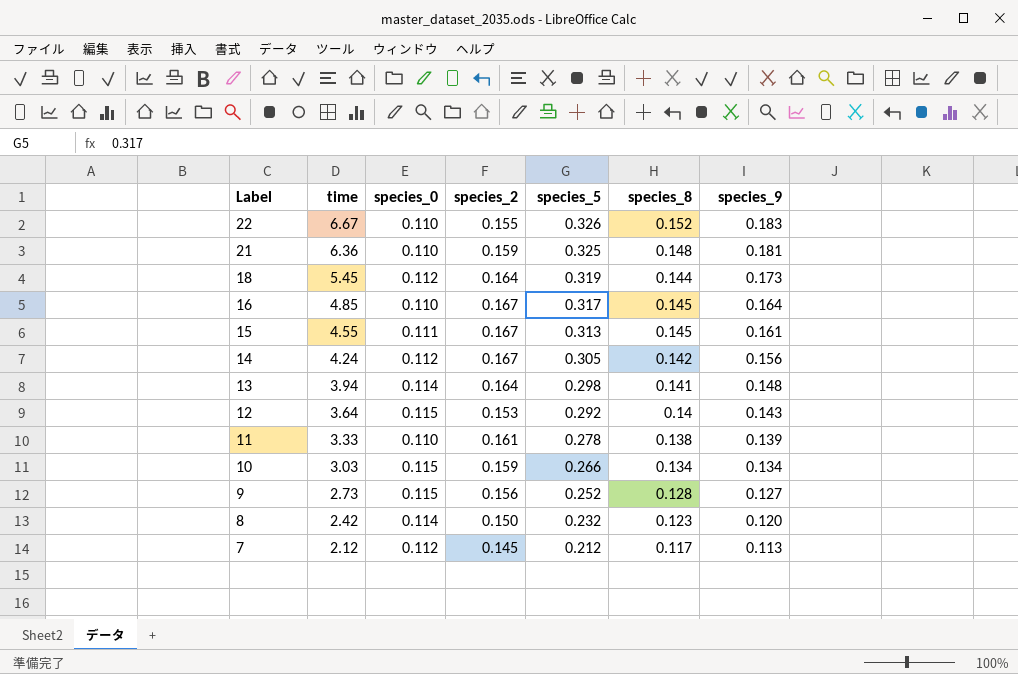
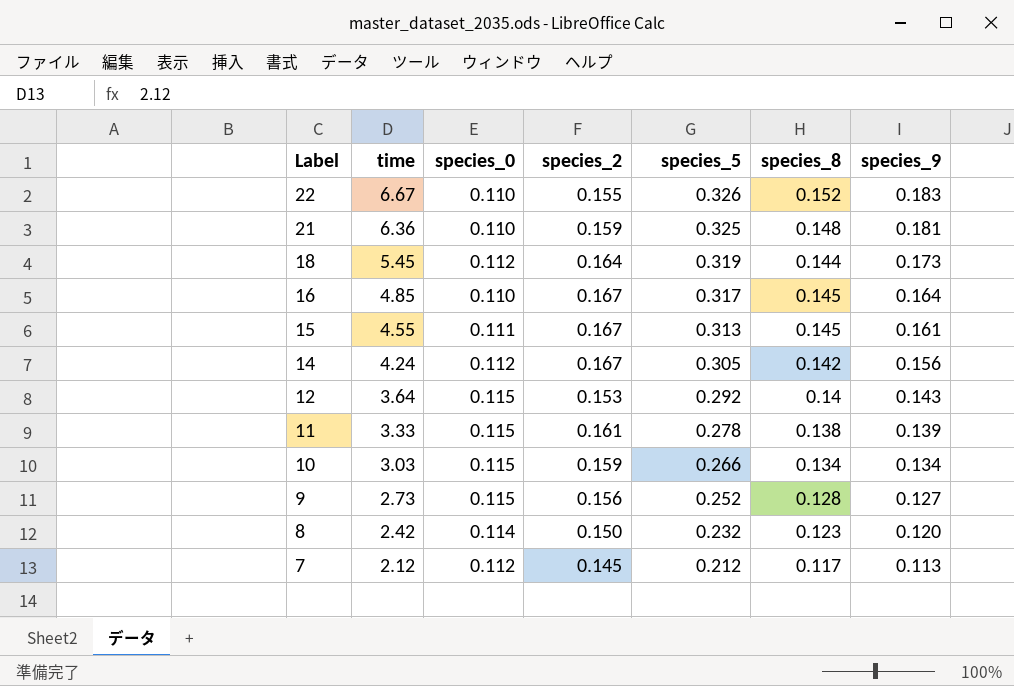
row 13: 3.94 | 0.114 | 0.164 | 0.298 | 0.141 | 0.148 -> none
11 | species_0: 0.110 -> 0.115

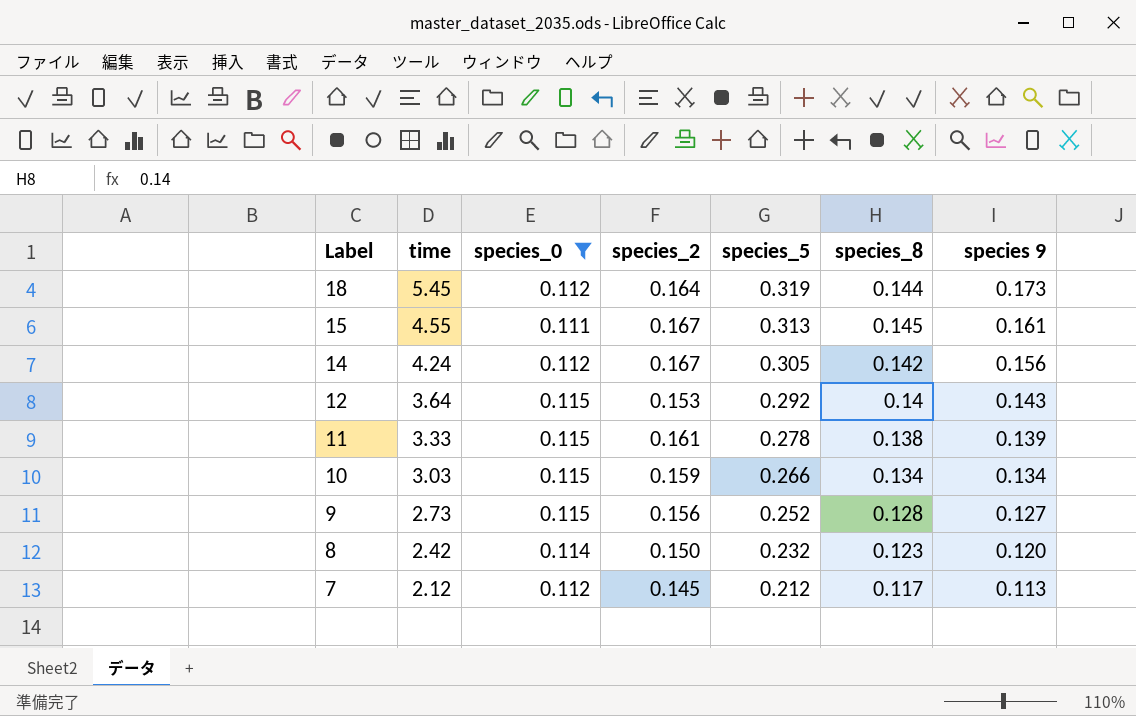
filter: none -> species_0 != 0.110
column name: species_9 -> species 9

